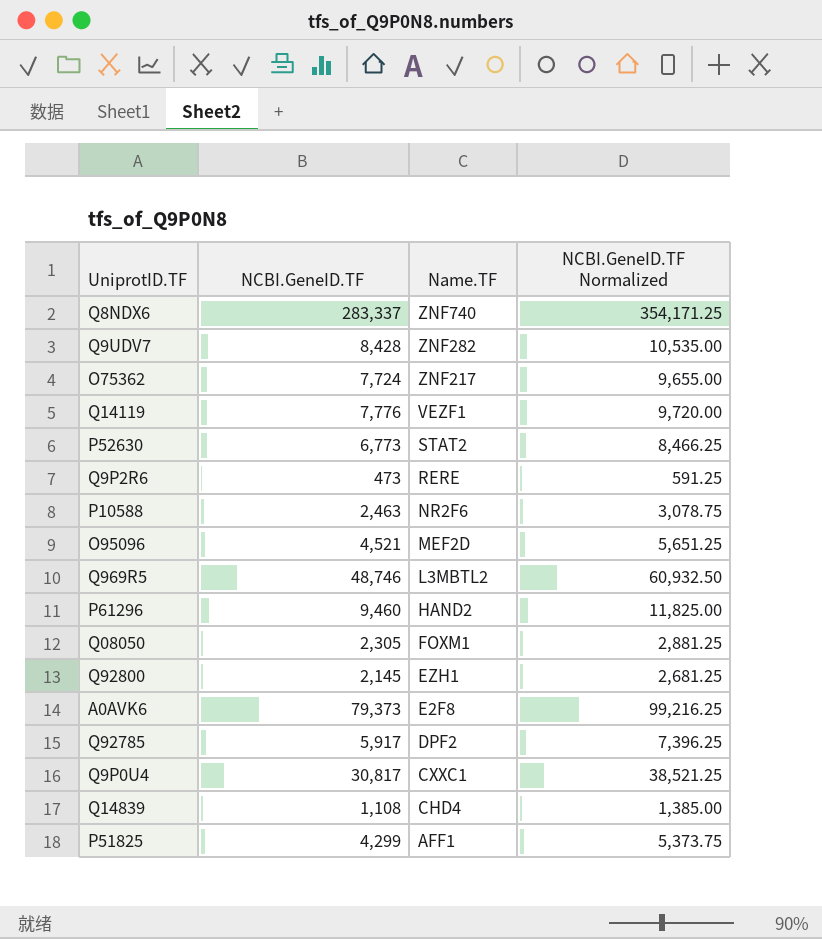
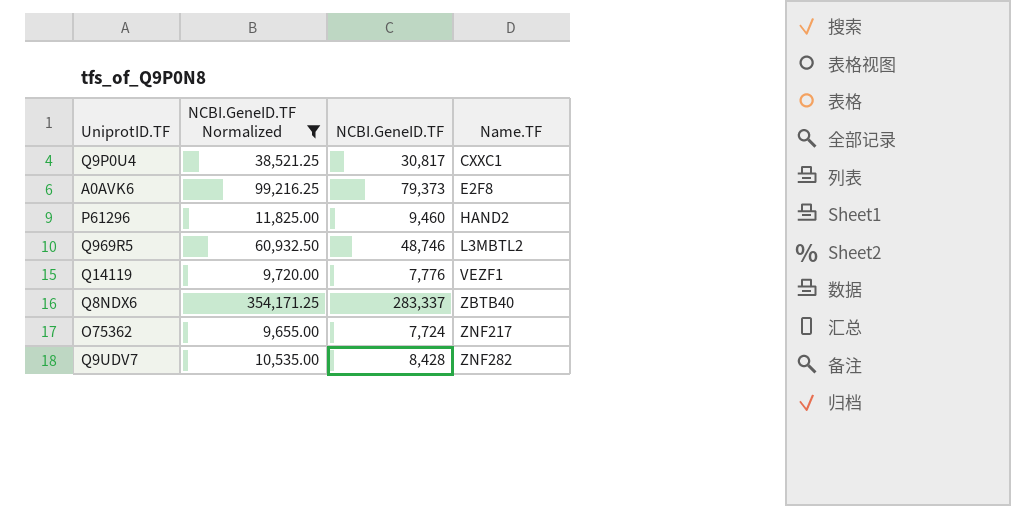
filter: none -> NCBI.GeneID.TF Normalized >= 9,655.00
row order: Name.TF descending -> Name.TF ascending
column NCBI.GeneID.TF Normalized | position: 4 -> 2
Q8NDX6 | Name.TF: ZNF740 -> ZBTB40

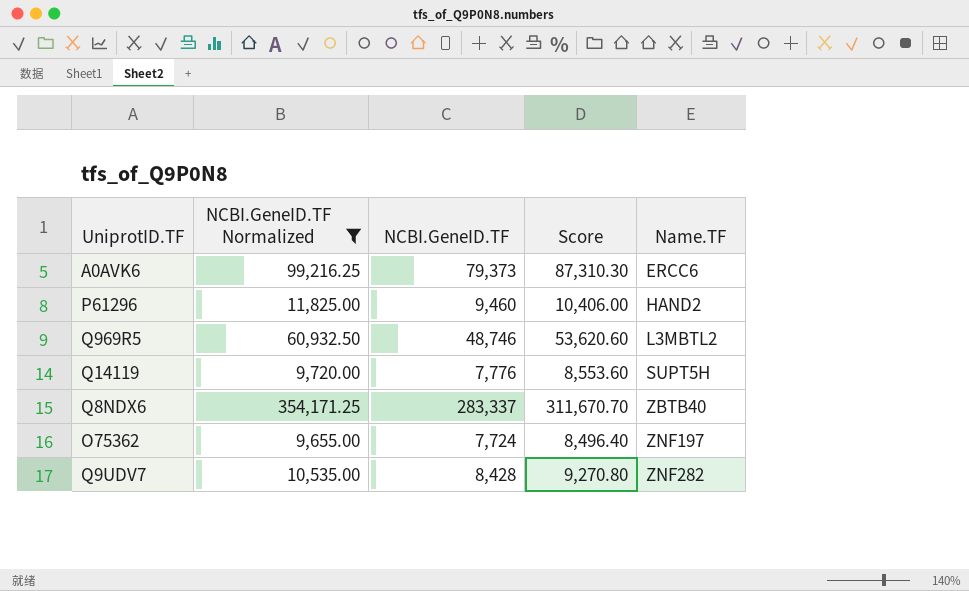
column Score | formula: none -> [NCBI.GeneID.TF] * 1.1
row Q9P0U4: 38,521.25 | 30,817 | CXXC1 -> none
A0AVK6 | Name.TF: E2F8 -> ERCC6
Q14119 | Name.TF: VEZF1 -> SUPT5H
O75362 | Name.TF: ZNF217 -> ZNF197

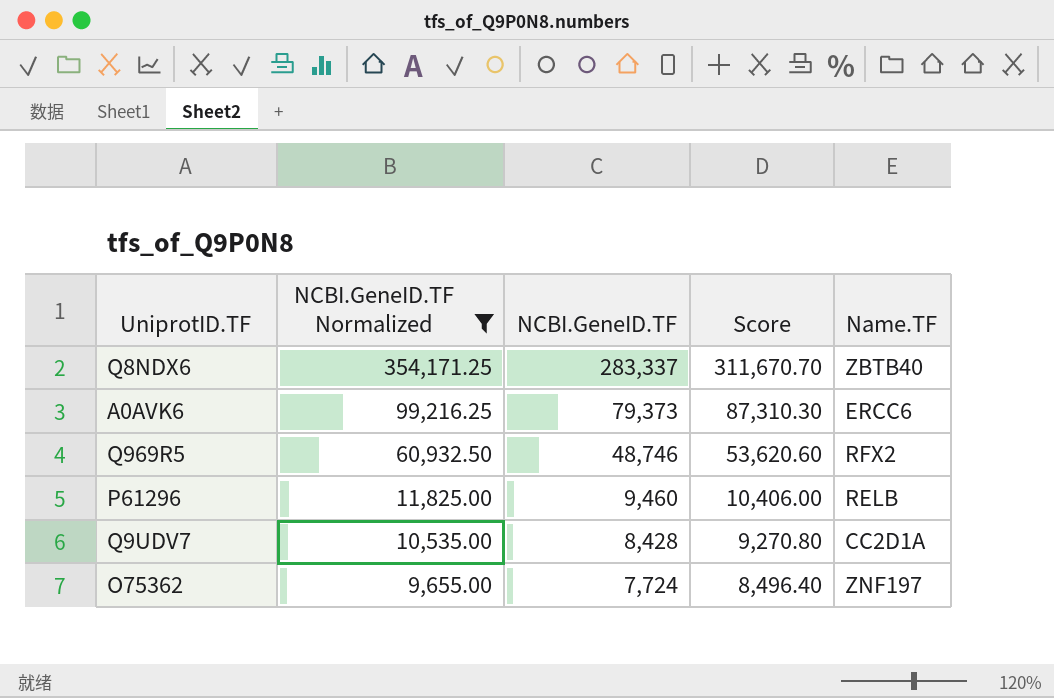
row order: Name.TF ascending -> NCBI.GeneID.TF Normalized descending
row Q14119: 9,720.00 | 7,776 | 8,553.60 | SUPT5H -> none
Q969R5 | Name.TF: L3MBTL2 -> RFX2
P61296 | Name.TF: HAND2 -> RELB
Q9UDV7 | Name.TF: ZNF282 -> CC2D1A

